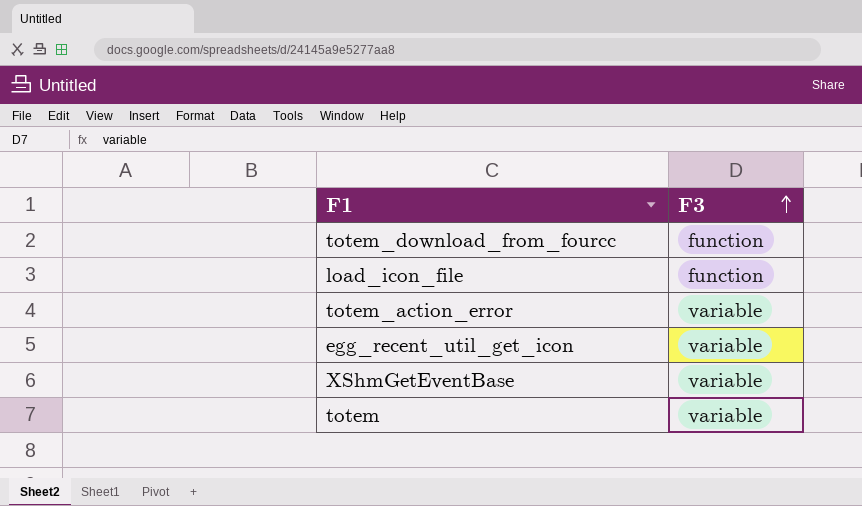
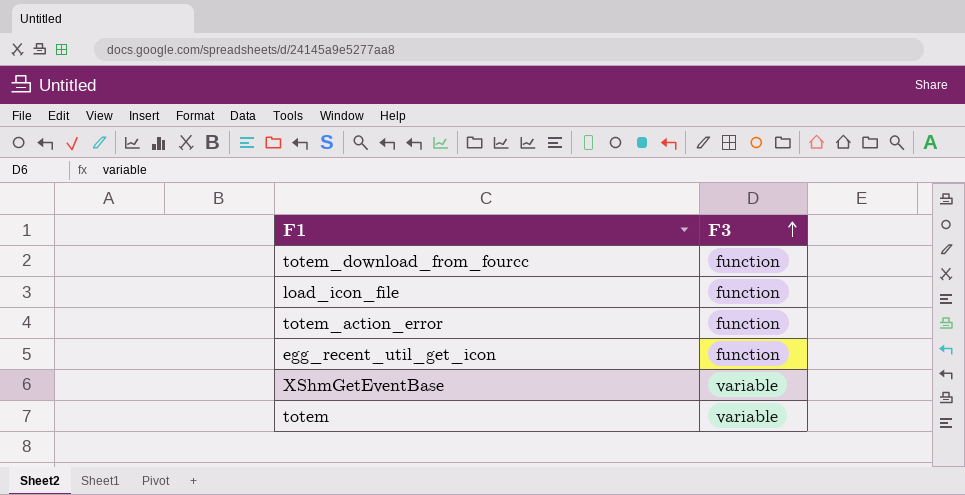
totem_action_error | F3: variable -> function
egg_recent_util_get_icon | F3: variable -> function

